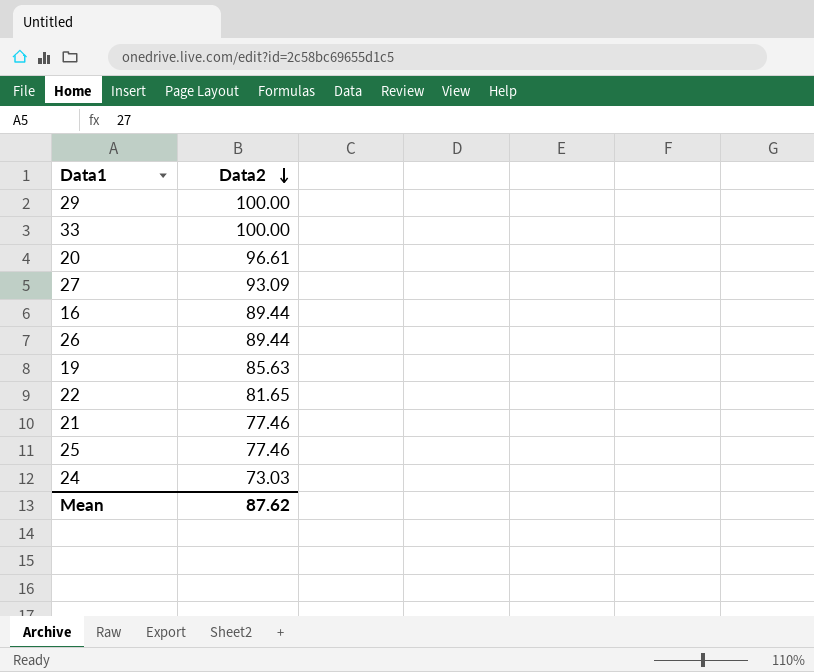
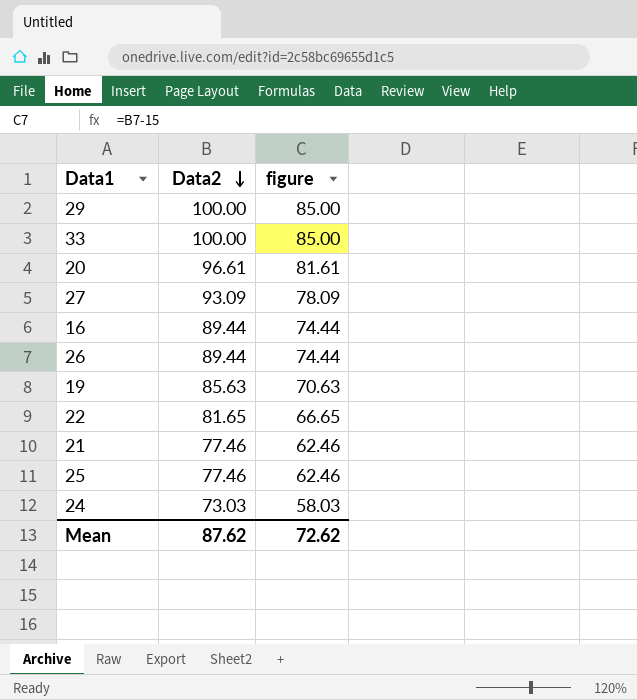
column figure | formula: none -> [Data2] - 15

